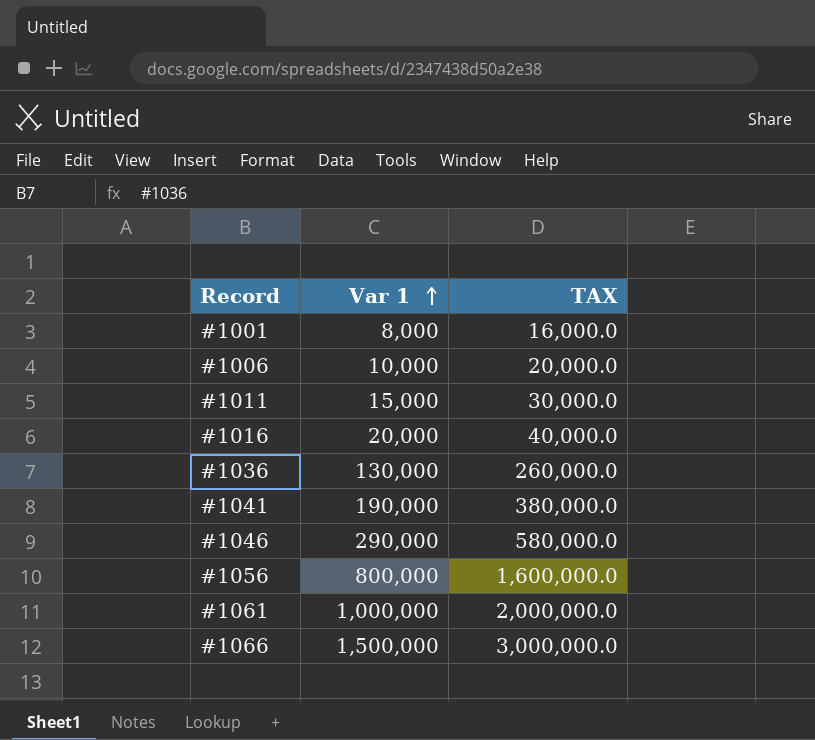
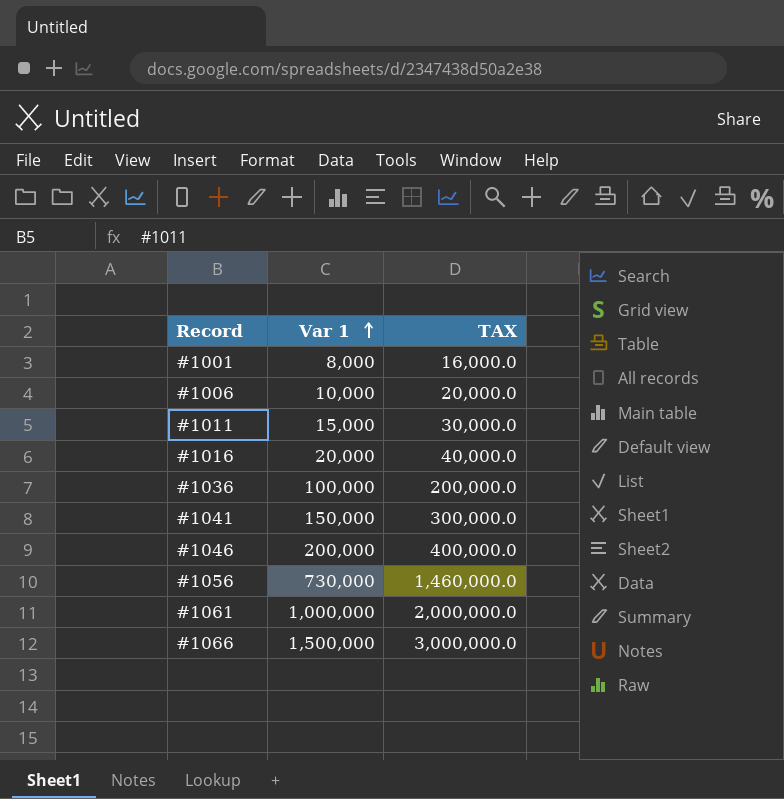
#1036 | Var 1: 130,000 -> 100,000
#1036 | TAX: 260,000.0 -> 200,000.0
#1041 | Var 1: 190,000 -> 150,000
#1041 | TAX: 380,000.0 -> 300,000.0
#1046 | Var 1: 290,000 -> 200,000
#1046 | TAX: 580,000.0 -> 400,000.0
#1056 | Var 1: 800,000 -> 730,000
#1056 | TAX: 1,600,000.0 -> 1,460,000.0

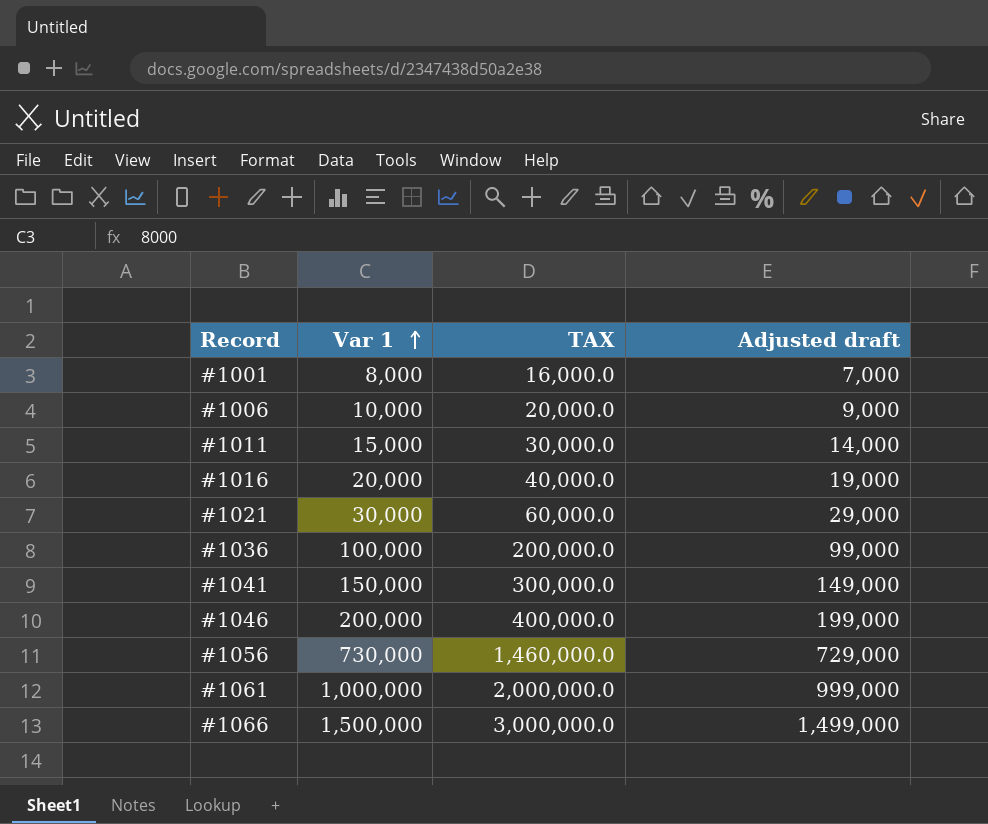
column Adjusted draft | formula: none -> [Var 1] - 1000
row #1021: none -> 30,000 | 60,000.0 | 29,000

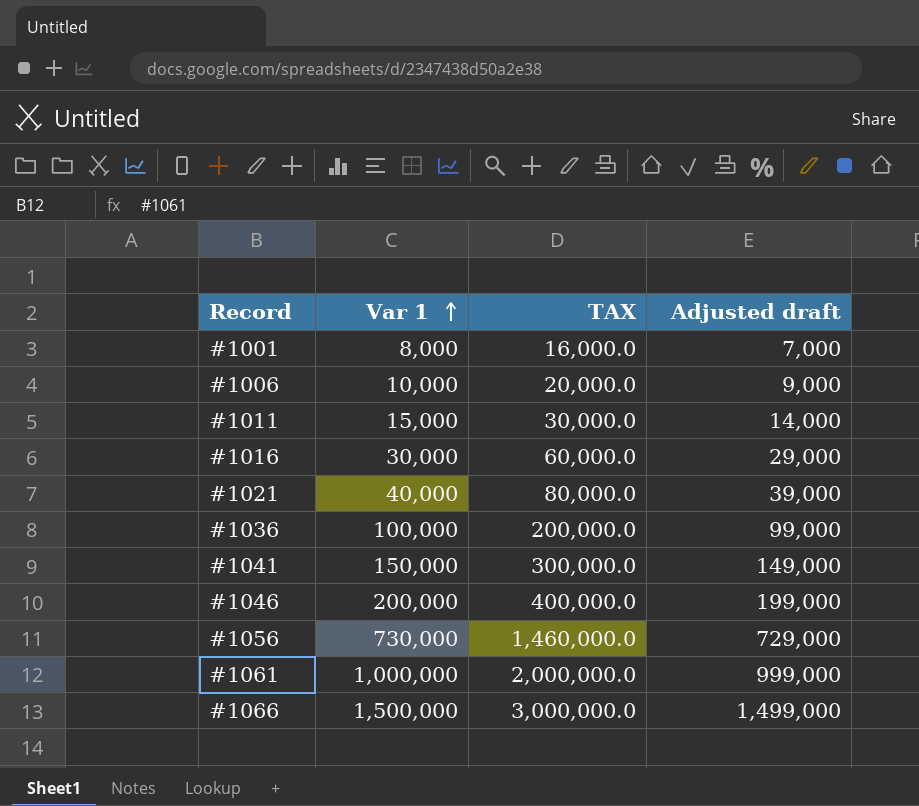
#1016 | Var 1: 20,000 -> 30,000
#1016 | TAX: 40,000.0 -> 60,000.0
#1016 | Adjusted draft: 19,000 -> 29,000
#1021 | Var 1: 30,000 -> 40,000
#1021 | TAX: 60,000.0 -> 80,000.0
#1021 | Adjusted draft: 29,000 -> 39,000

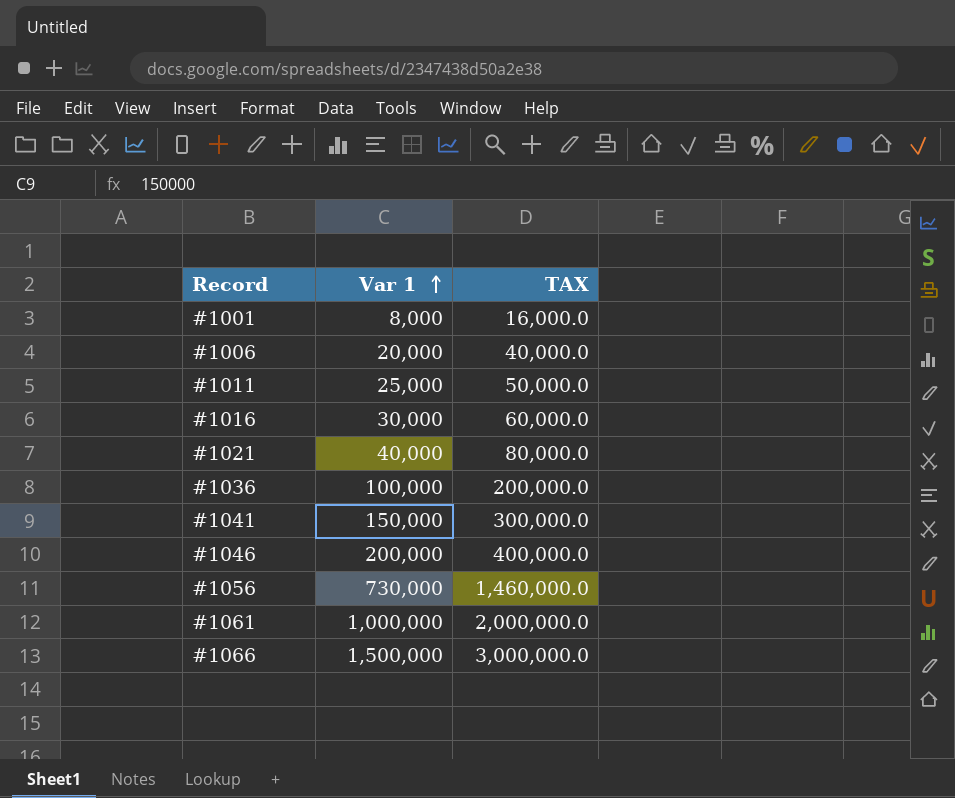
column Adjusted draft | formula: [Var 1] - 1000 -> none
#1006 | Var 1: 10,000 -> 20,000
#1006 | TAX: 20,000.0 -> 40,000.0
#1011 | Var 1: 15,000 -> 25,000
#1011 | TAX: 30,000.0 -> 50,000.0

